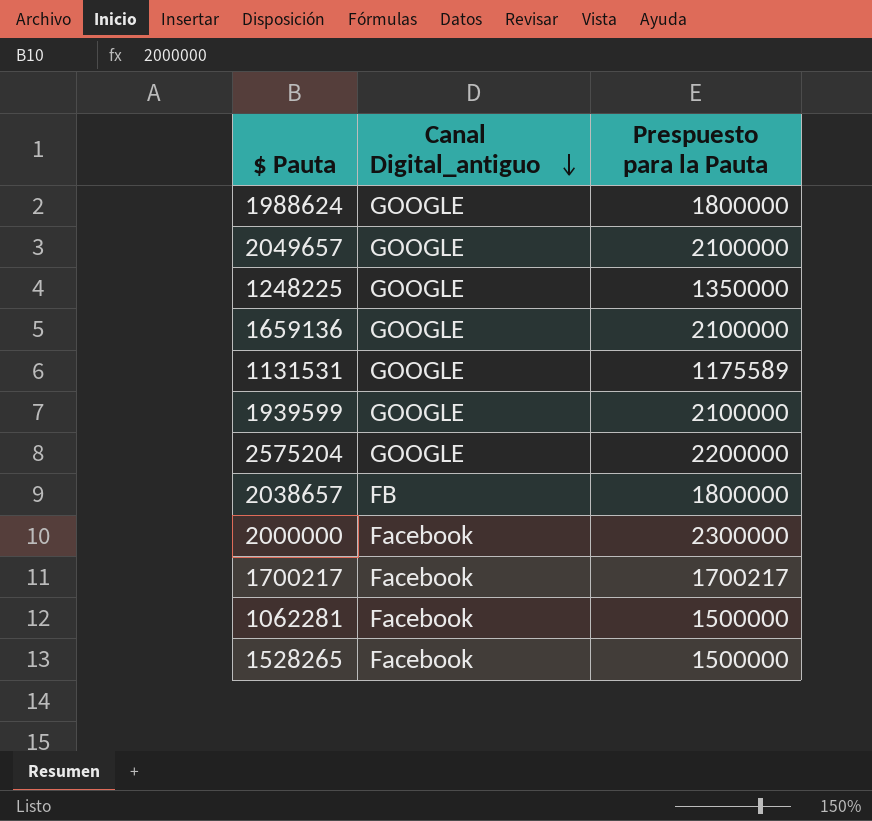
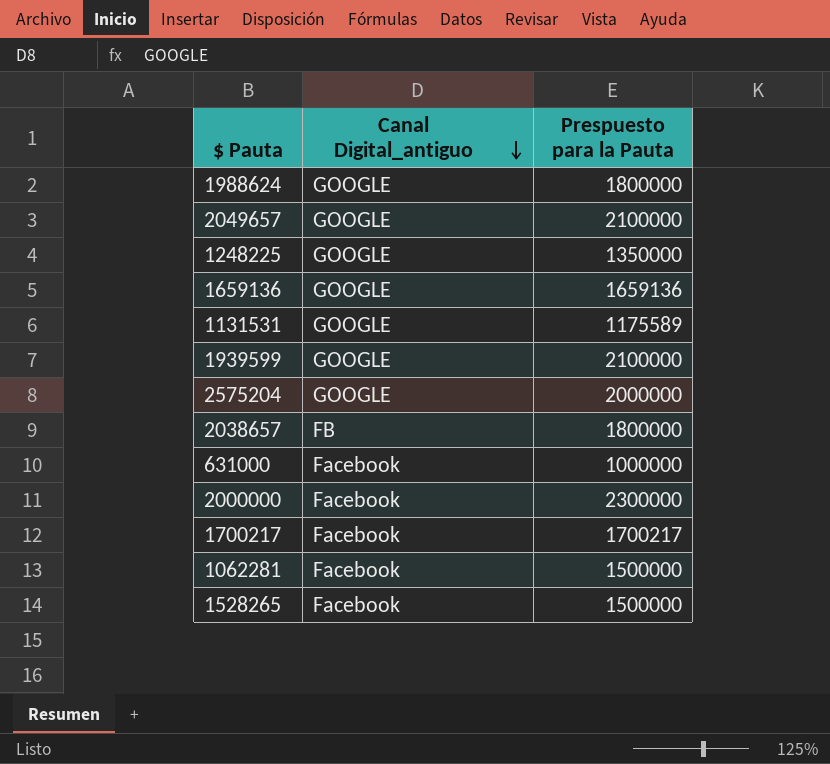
1659136 | Prespuesto para la Pauta: 2100000 -> 1659136
2575204 | Prespuesto para la Pauta: 2200000 -> 2000000
row 631000: none -> Facebook | 1000000

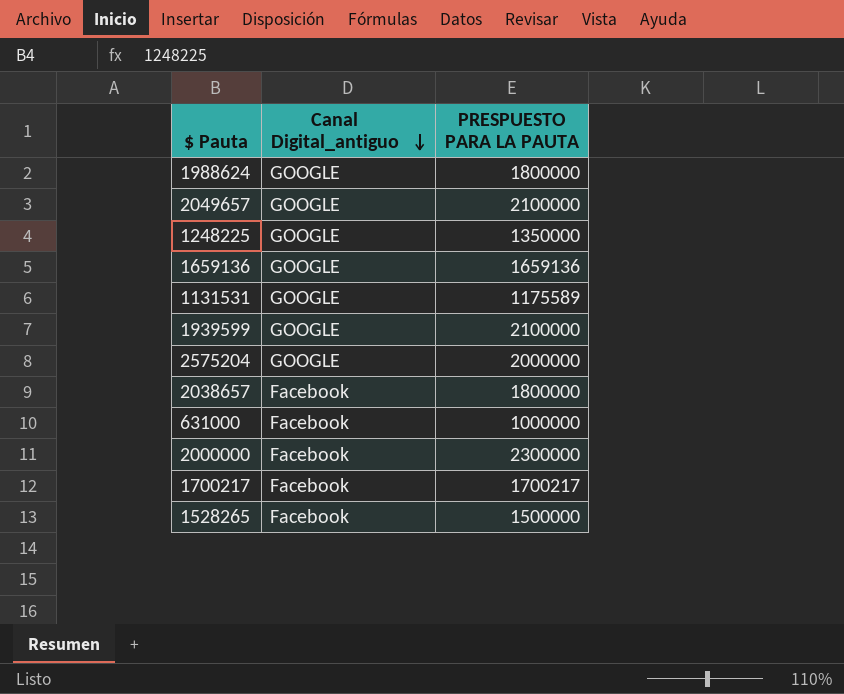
column name: Prespuesto para la Pauta -> PRESPUESTO PARA LA PAUTA
row 1062281: Facebook | 1500000 -> none
2038657 | Canal Digital_antiguo: FB -> Facebook

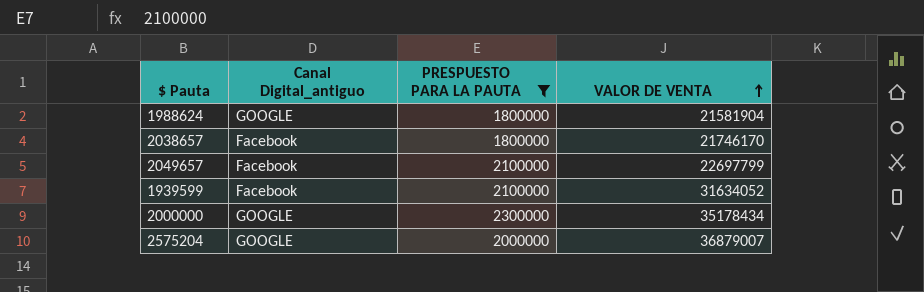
filter: none -> PRESPUESTO PARA LA PAUTA >= 1800000
row order: Canal Digital_antiguo descending -> VALOR DE VENTA ascending
column VALOR DE VENTA | position: none -> 4
2049657 | Canal Digital_antiguo: GOOGLE -> Facebook
1939599 | Canal Digital_antiguo: GOOGLE -> Facebook
2000000 | Canal Digital_antiguo: Facebook -> GOOGLE

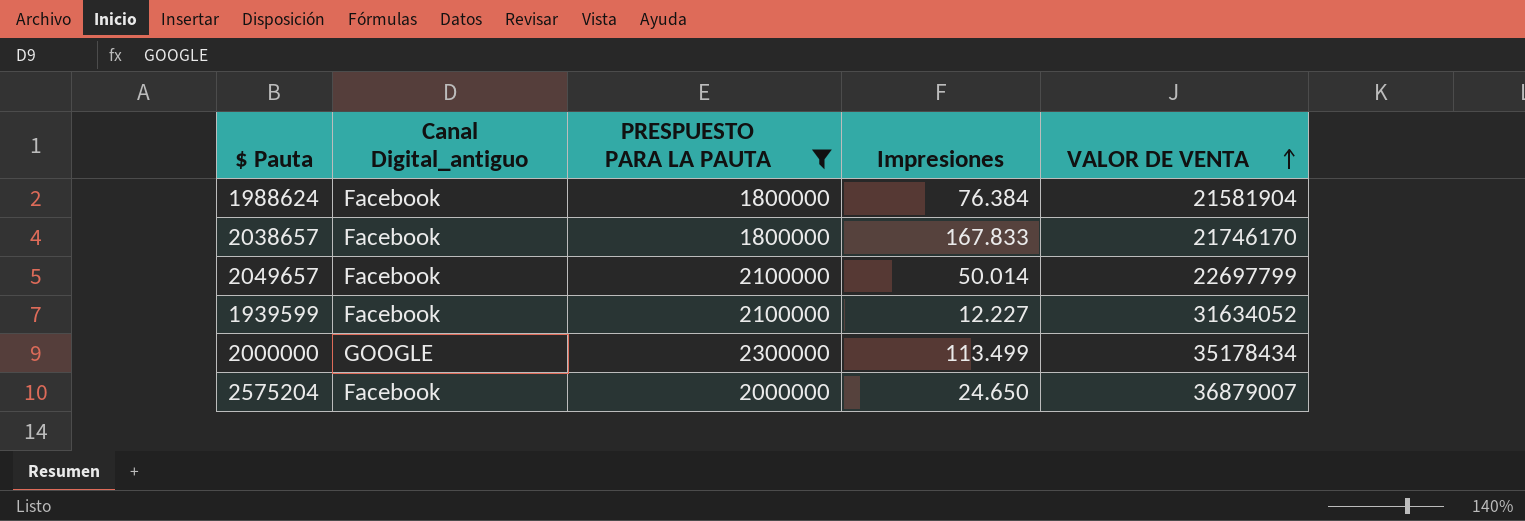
column Impresiones | position: none -> 4
1988624 | Canal Digital_antiguo: GOOGLE -> Facebook
2575204 | Canal Digital_antiguo: GOOGLE -> Facebook

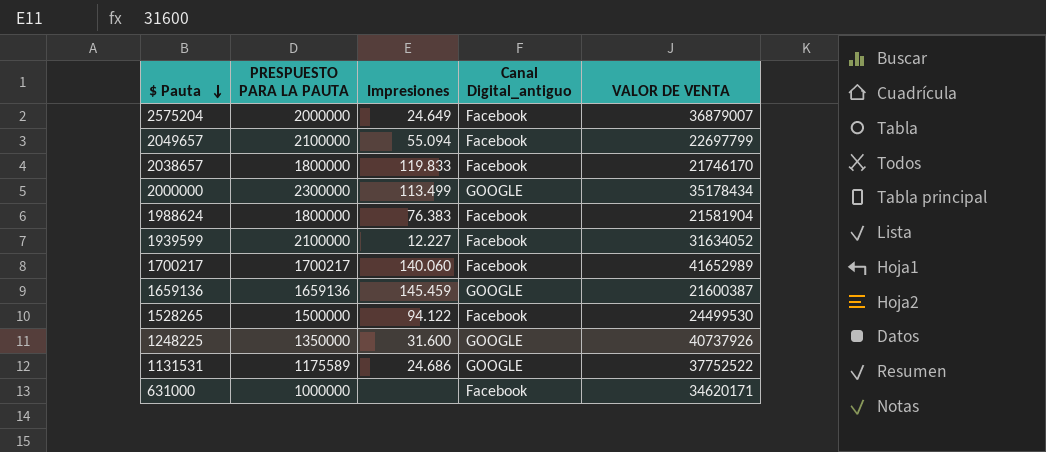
filter: PRESPUESTO PARA LA PAUTA >= 1800000 -> none
row order: VALOR DE VENTA ascending -> $ Pauta descending
column Canal Digital_antiguo | position: 2 -> 4
2575204 | Impresiones: 24.650 -> 24.649
2049657 | Impresiones: 50.014 -> 55.094
2038657 | Impresiones: 167.833 -> 119.833
1988624 | Impresiones: 76.384 -> 76.383

